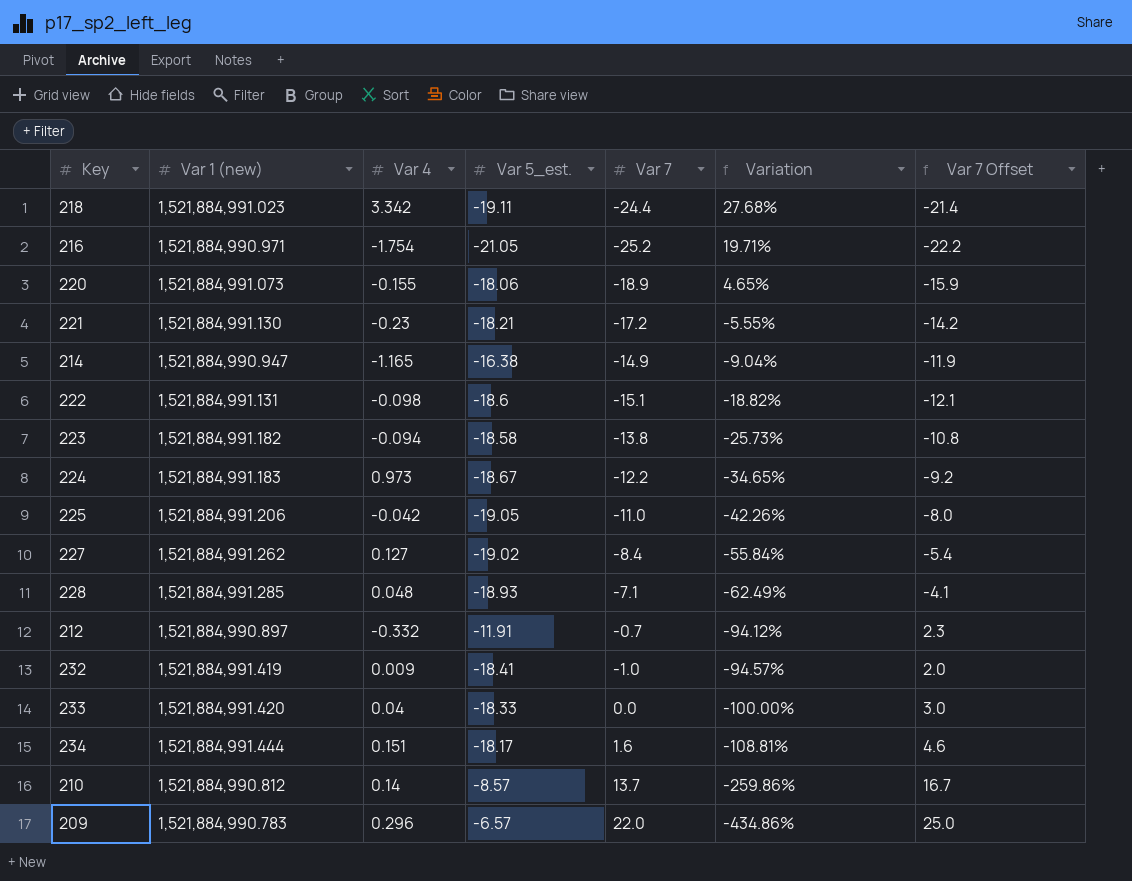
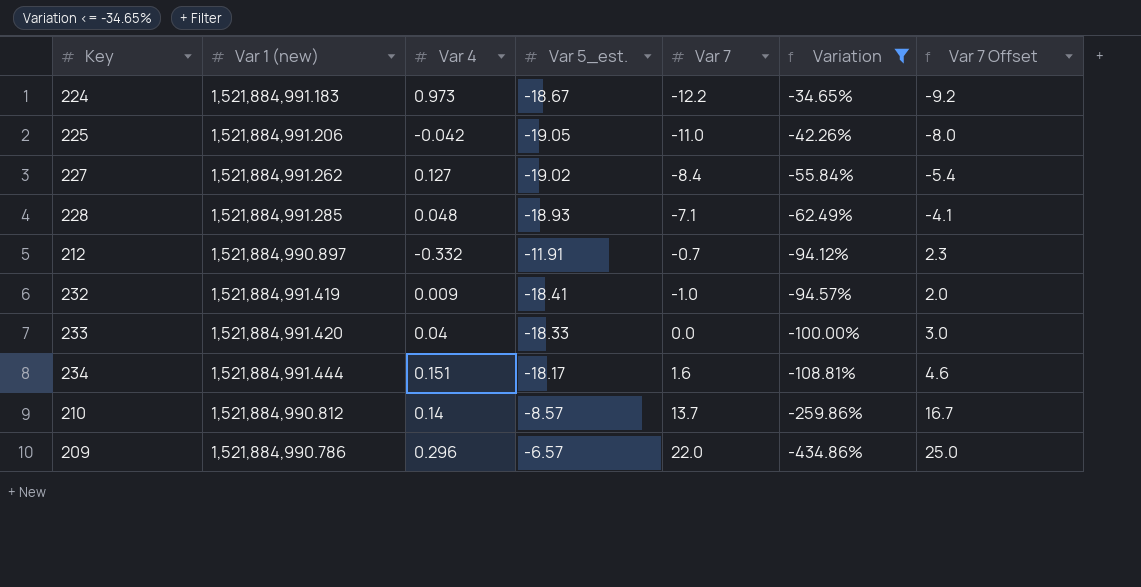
filter: none -> Variation <= -34.65%
209 | Var 1 (new): 1,521,884,990.783 -> 1,521,884,990.786

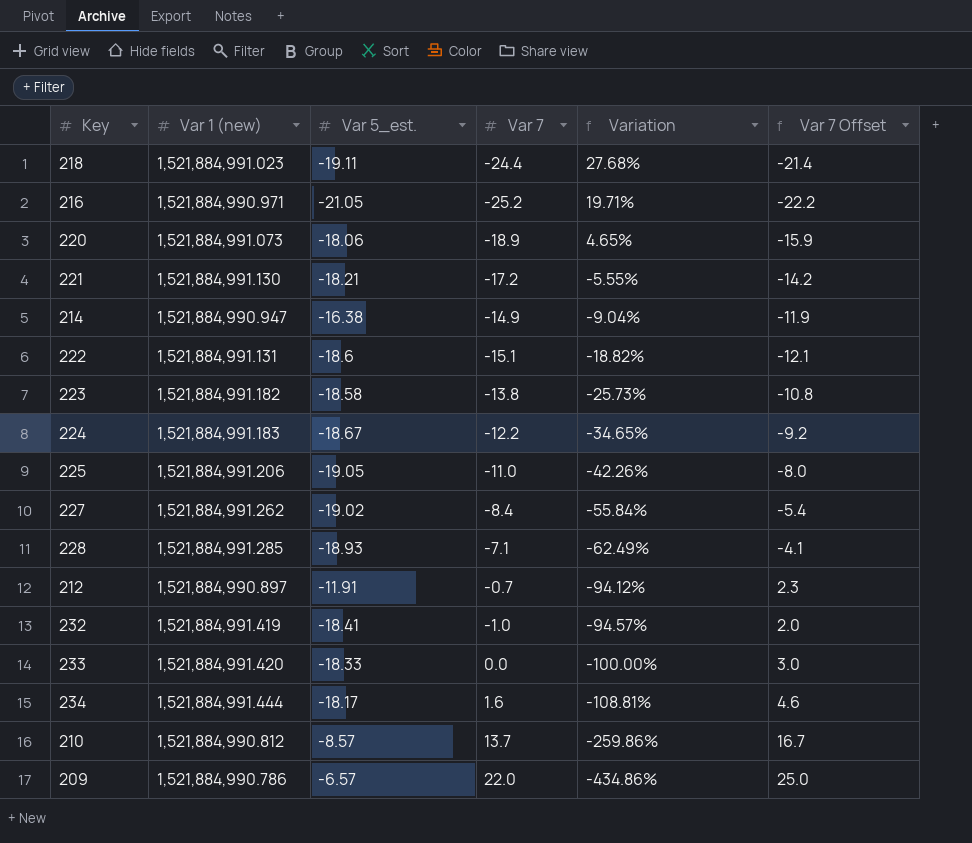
filter: Variation <= -34.65% -> none
column Var 4 | position: 3 -> none

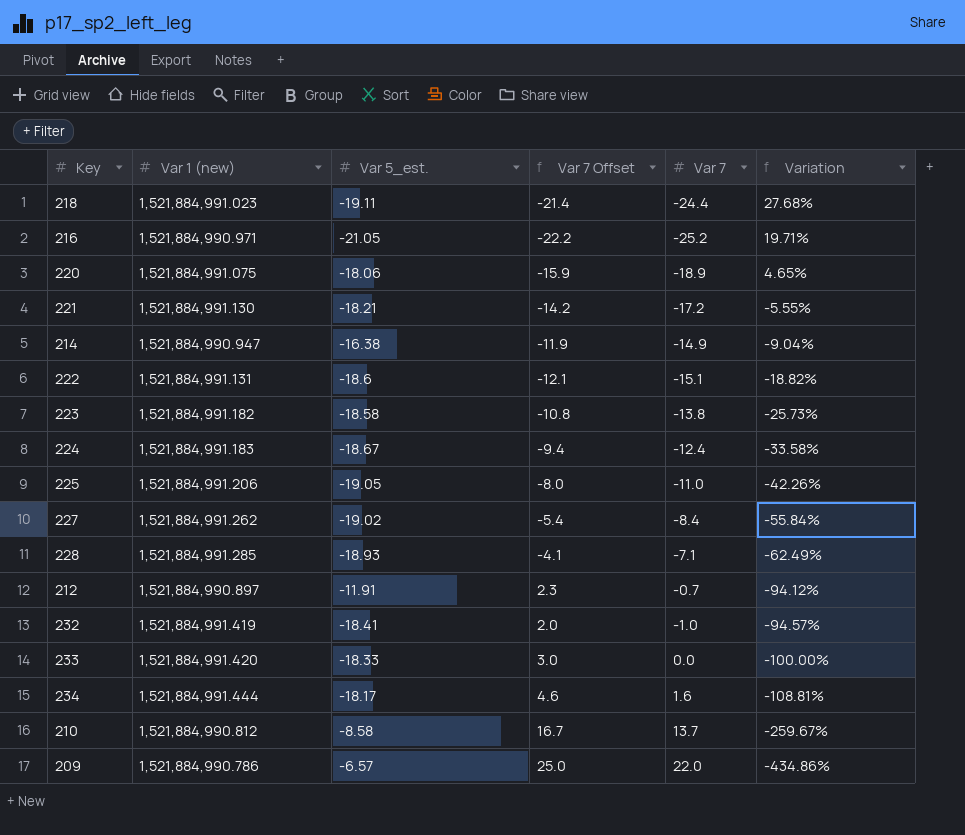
column Var 7 Offset | position: 6 -> 4
220 | Var 1 (new): 1,521,884,991.073 -> 1,521,884,991.075
224 | Var 7 Offset: -9.2 -> -9.4
224 | Var 7: -12.2 -> -12.4
224 | Variation: -34.65% -> -33.58%
210 | Var 5_est.: -8.57 -> -8.58
210 | Variation: -259.86% -> -259.67%

